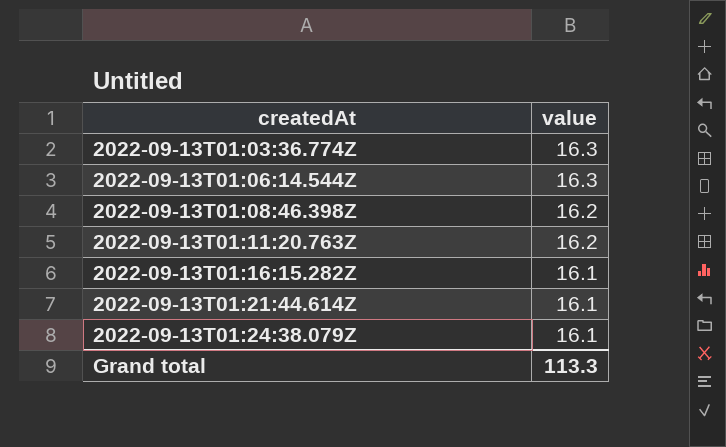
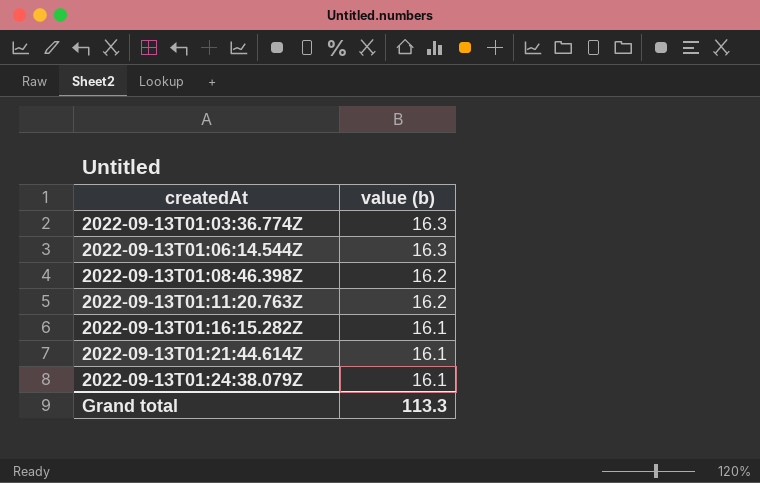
column name: value -> value (b)

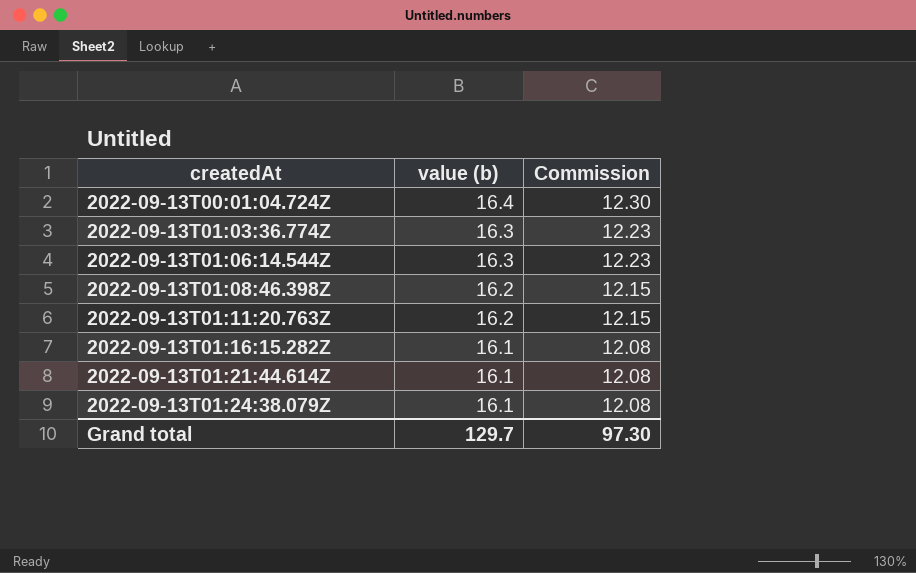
column Commission | formula: none -> [value (b)] * 0.75
row 2022-09-13T00:01:04.724Z: none -> 16.4 | 12.30
Grand total | value (b): 113.3 -> 129.7

